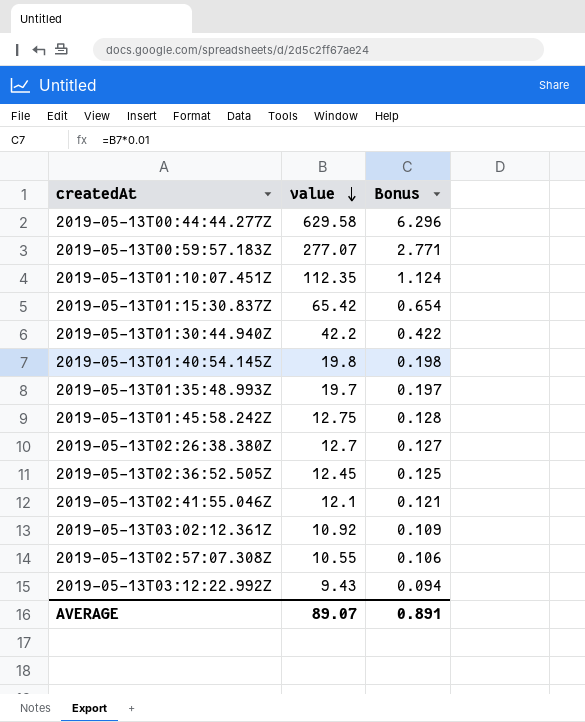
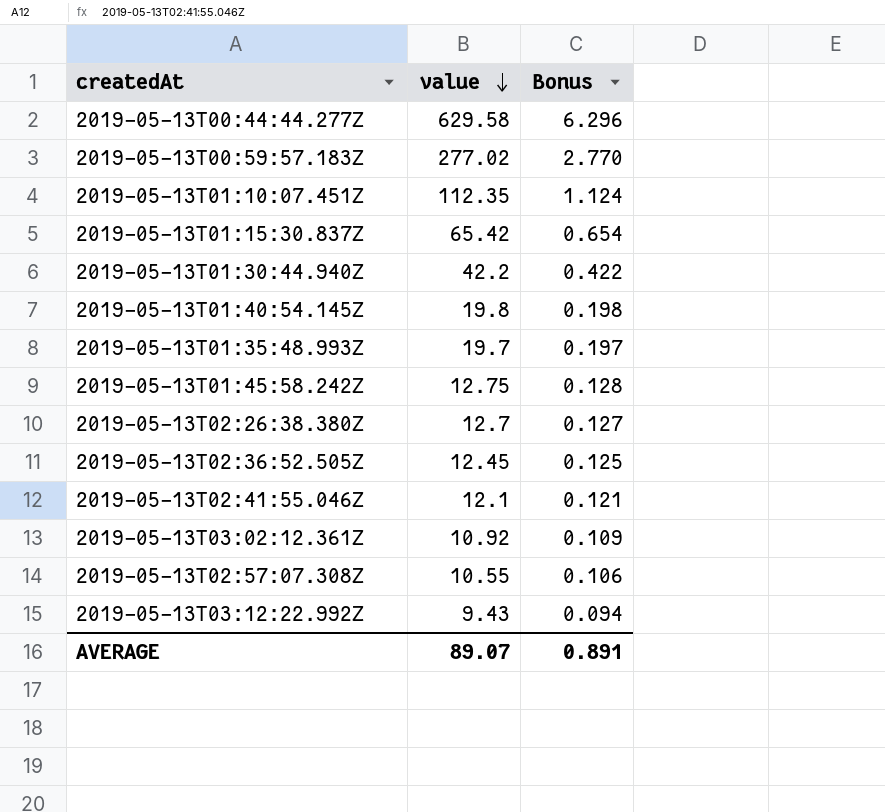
2019-05-13T00:59:57.183Z | value: 277.07 -> 277.02
2019-05-13T00:59:57.183Z | Bonus: 2.771 -> 2.770

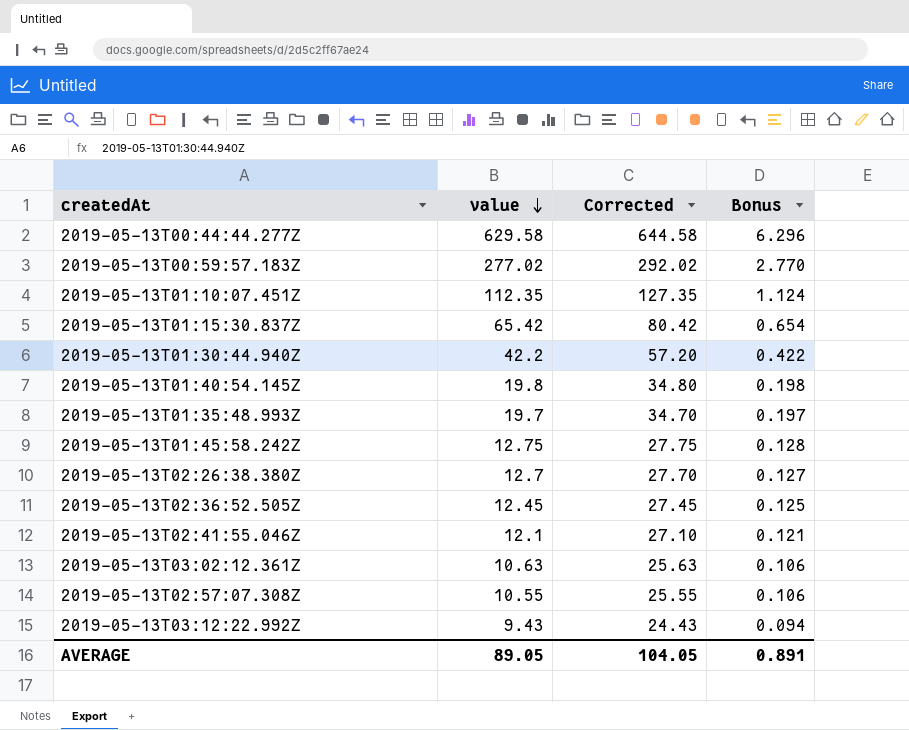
column Corrected | formula: none -> [value] + 15
2019-05-13T03:02:12.361Z | value: 10.92 -> 10.63
2019-05-13T03:02:12.361Z | Bonus: 0.109 -> 0.106
AVERAGE | value: 89.07 -> 89.05

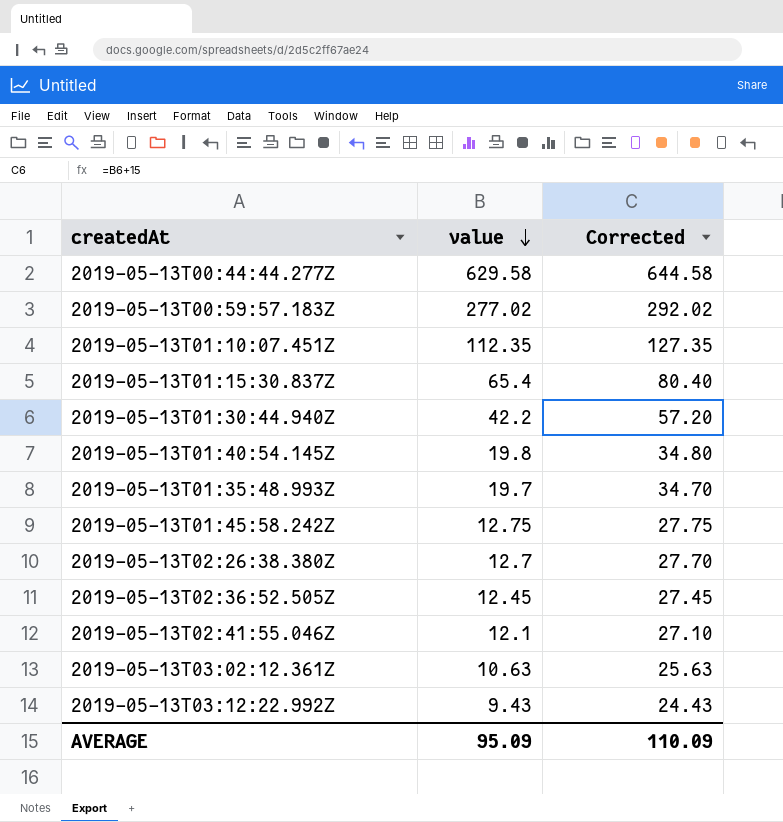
column Bonus | formula: [value] * 0.01 -> none
row 2019-05-13T02:57:07.308Z: 10.55 | 25.55 | 0.106 -> none
2019-05-13T01:15:30.837Z | value: 65.42 -> 65.4
2019-05-13T01:15:30.837Z | Corrected: 80.42 -> 80.40
AVERAGE | value: 89.05 -> 95.09
AVERAGE | Corrected: 104.05 -> 110.09

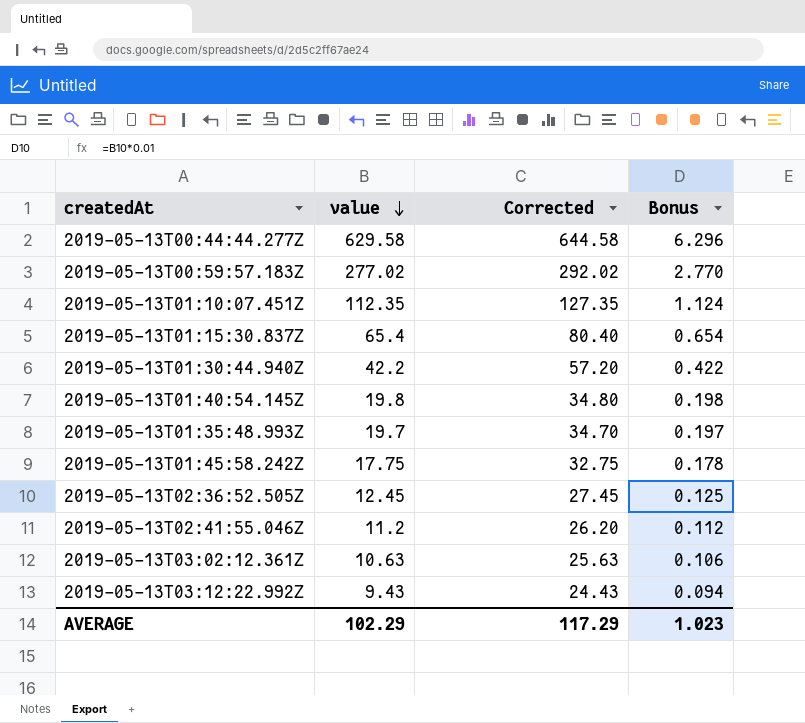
column Bonus | formula: none -> [value] * 0.01
row 2019-05-13T02:26:38.380Z: 12.7 | 27.70 -> none
2019-05-13T01:45:58.242Z | value: 12.75 -> 17.75
2019-05-13T01:45:58.242Z | Corrected: 27.75 -> 32.75
2019-05-13T02:41:55.046Z | value: 12.1 -> 11.2
2019-05-13T02:41:55.046Z | Corrected: 27.10 -> 26.20
AVERAGE | value: 95.09 -> 102.29
AVERAGE | Corrected: 110.09 -> 117.29

